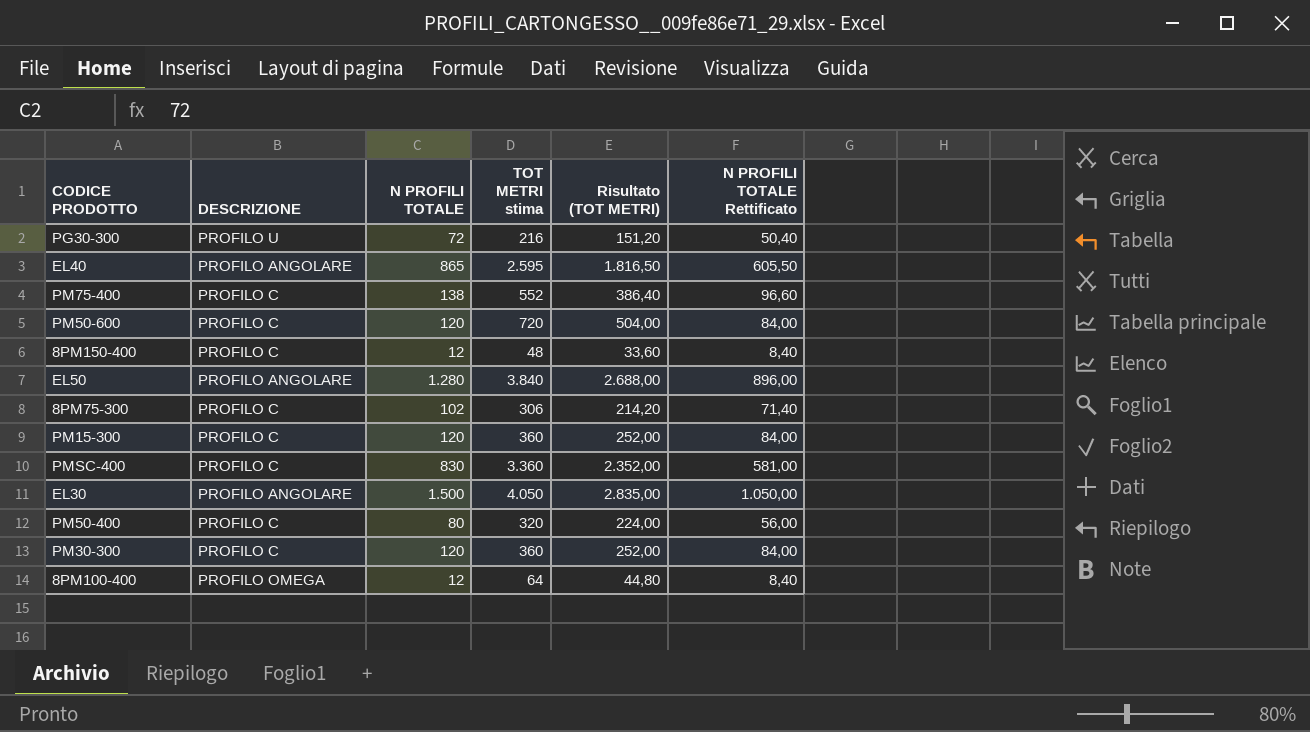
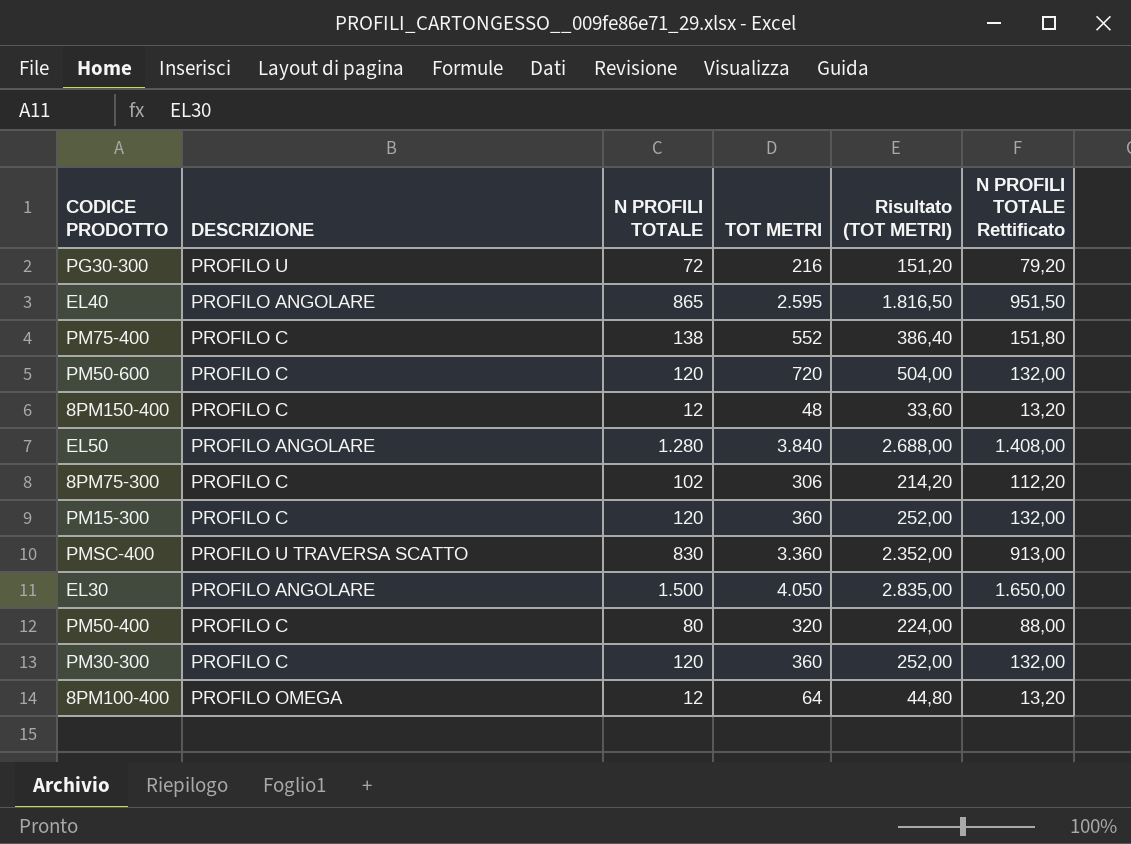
column name: TOT METRI stima -> TOT METRI
column N PROFILI TOTALE Rettificato | formula: [N PROFILI TOTALE] * 0,7 -> [N PROFILI TOTALE] * 1,1
PMSC-400 | DESCRIZIONE: PROFILO C -> PROFILO U TRAVERSA SCATTO

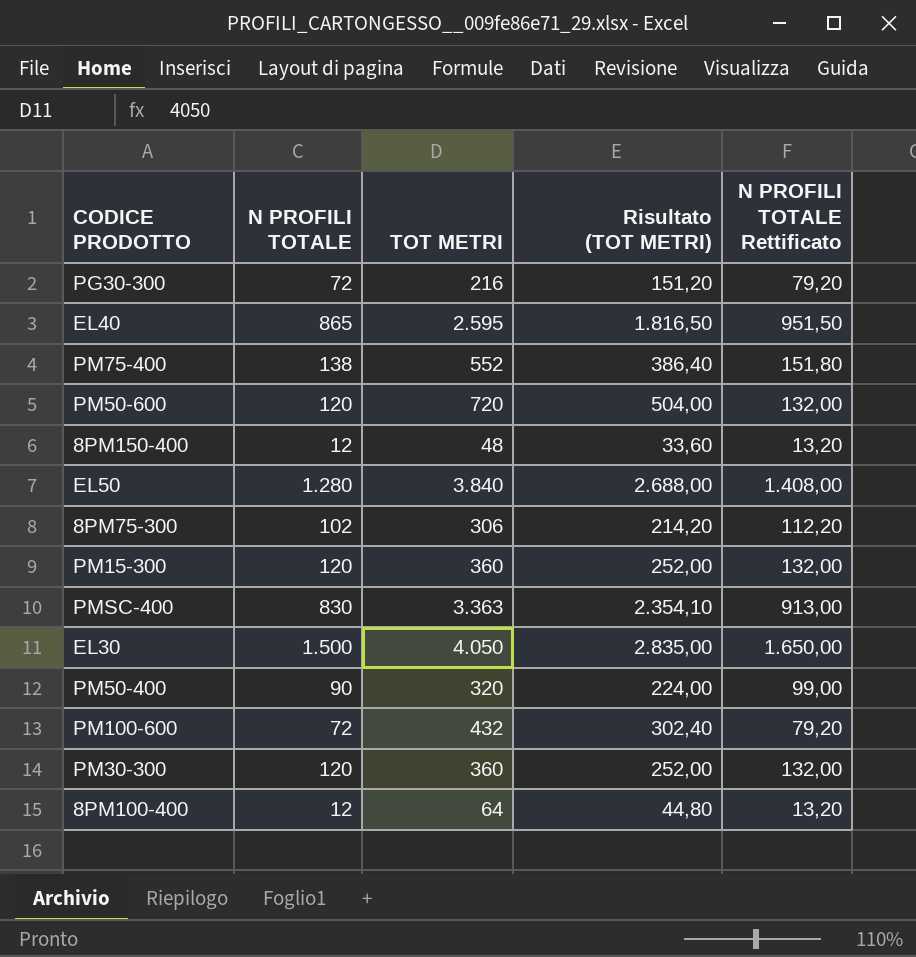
column DESCRIZIONE | position: 2 -> none
PMSC-400 | TOT METRI: 3.360 -> 3.363
PMSC-400 | Risultato (TOT METRI): 2.352,00 -> 2.354,10
PM50-400 | N PROFILI TOTALE: 80 -> 90
PM50-400 | N PROFILI TOTALE Rettificato: 88,00 -> 99,00
row PM100-600: none -> 72 | 432 | 302,40 | 79,20

